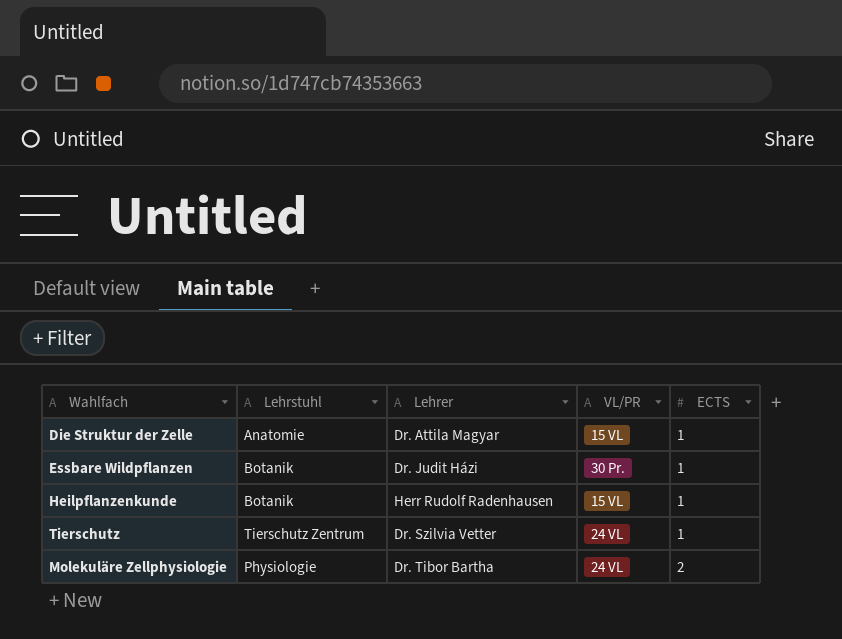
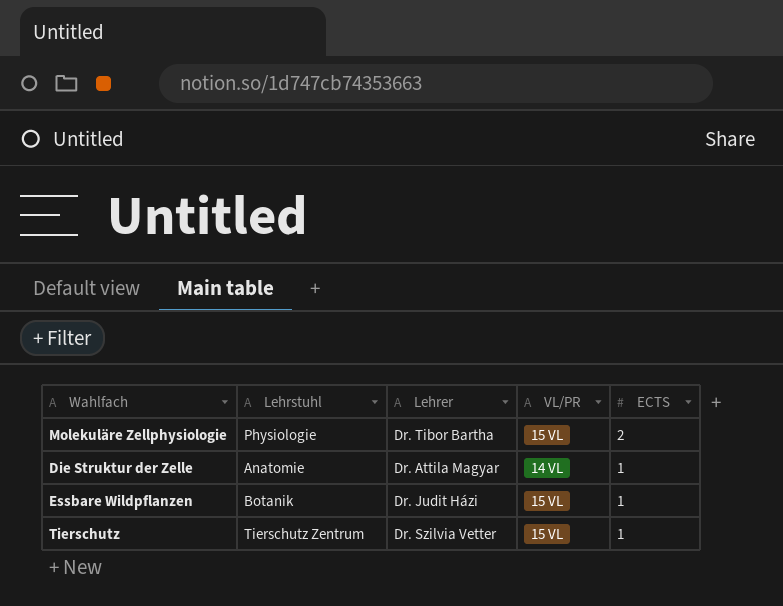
row order: ECTS ascending -> ECTS descending
row Heilpflanzenkunde: Botanik | Herr Rudolf Radenhausen | 15 VL | 1 -> none
Molekuläre Zellphysiologie | VL/PR: 24 VL -> 15 VL
Die Struktur der Zelle | VL/PR: 15 VL -> 14 VL
Essbare Wildpflanzen | VL/PR: 30 Pr. -> 15 VL
Tierschutz | VL/PR: 24 VL -> 15 VL

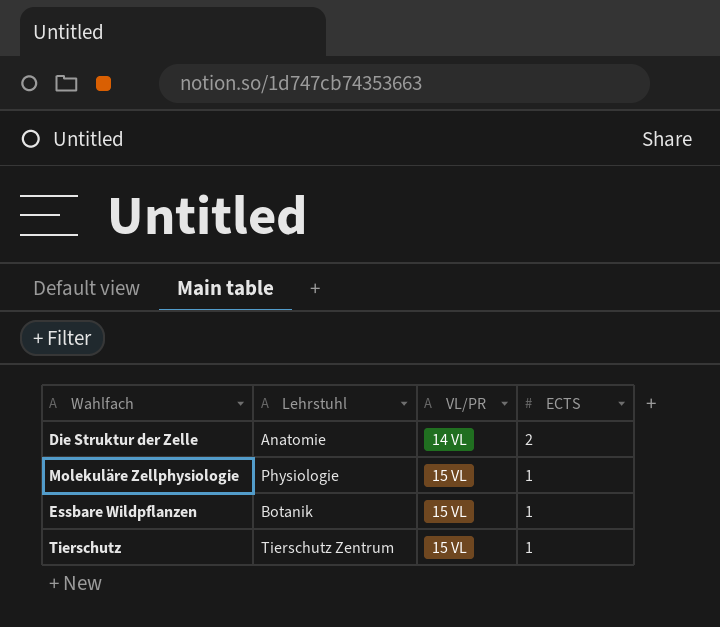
row order: ECTS descending -> VL/PR ascending
column Lehrer | position: 3 -> none
Die Struktur der Zelle | ECTS: 1 -> 2
Molekuläre Zellphysiologie | ECTS: 2 -> 1

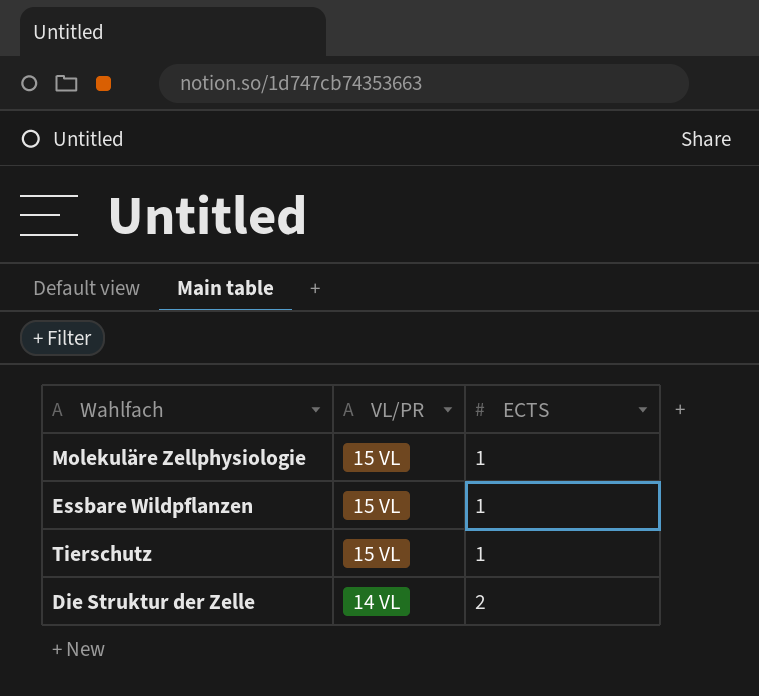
row order: VL/PR ascending -> VL/PR descending
column Lehrstuhl | position: 2 -> none

